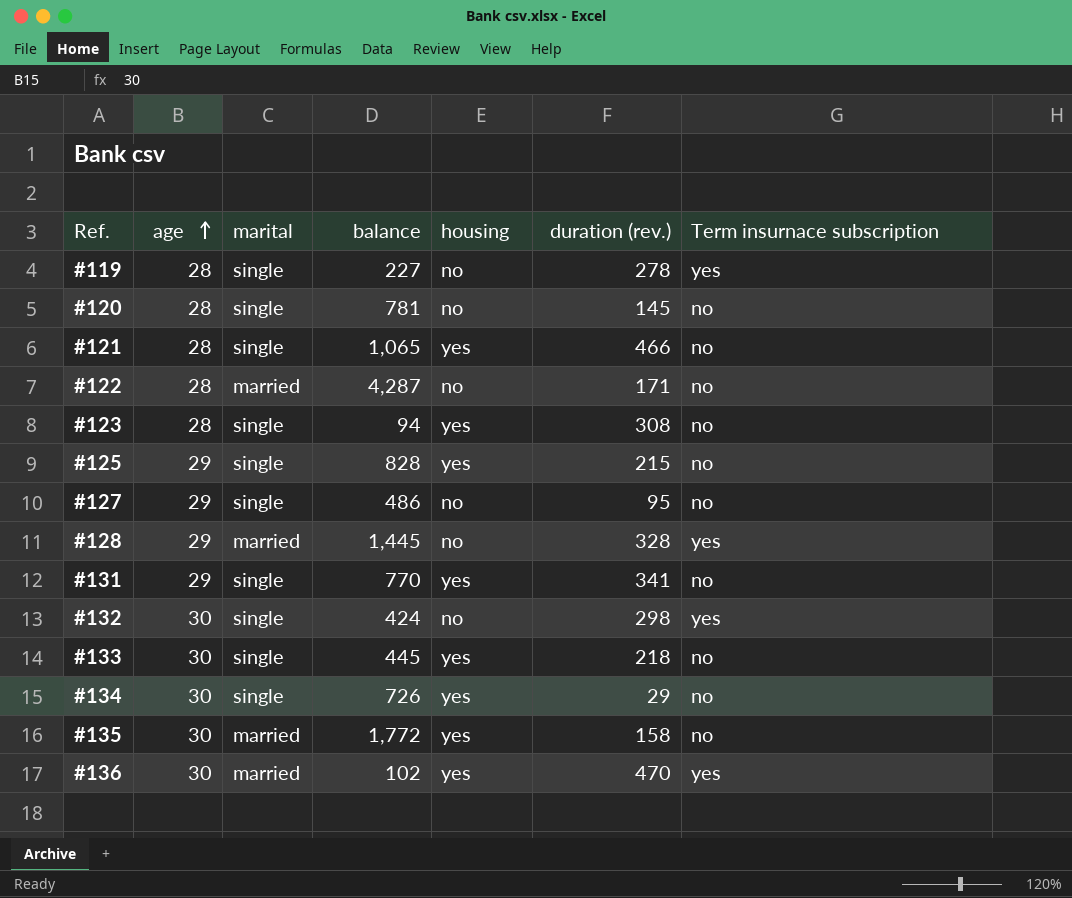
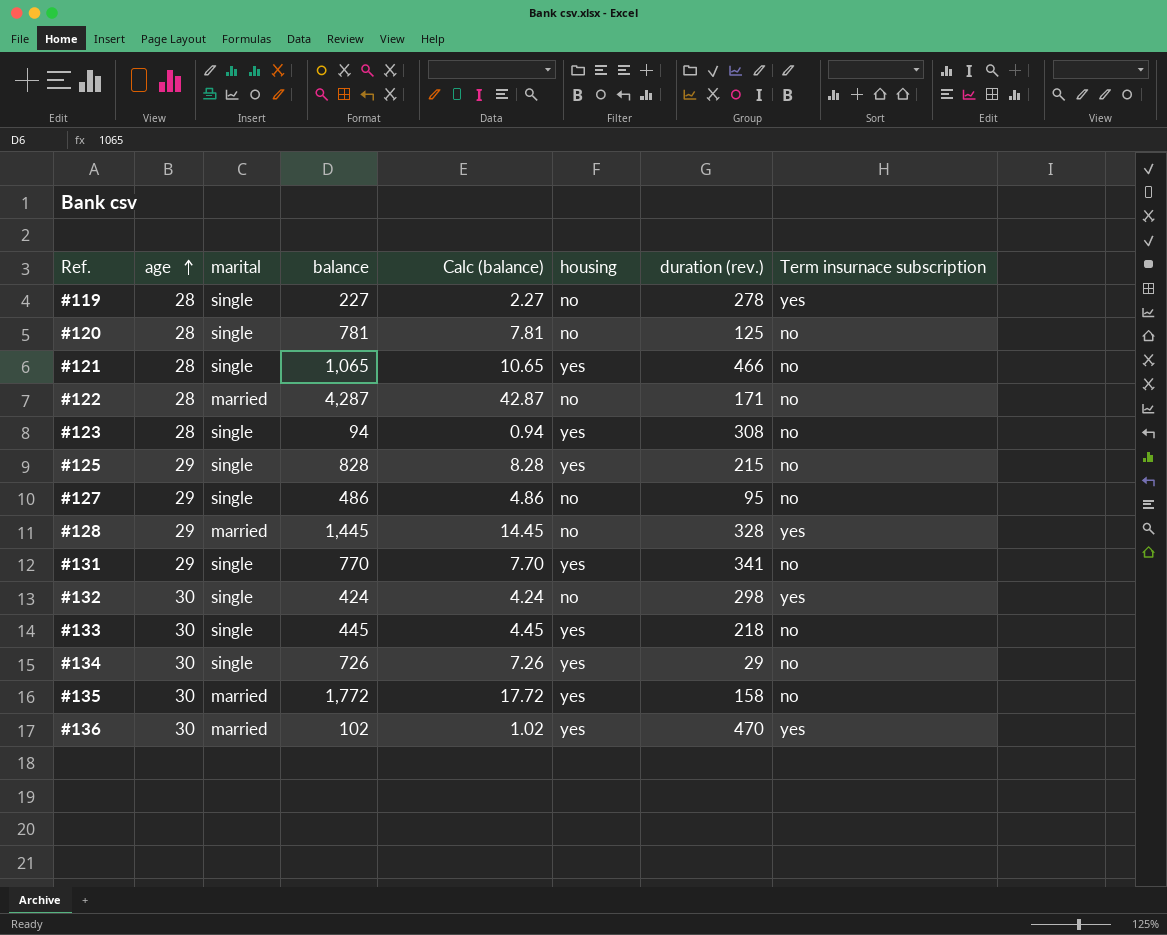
column Calc (balance) | formula: none -> [balance] * 0.01
#120 | duration (rev.): 145 -> 125

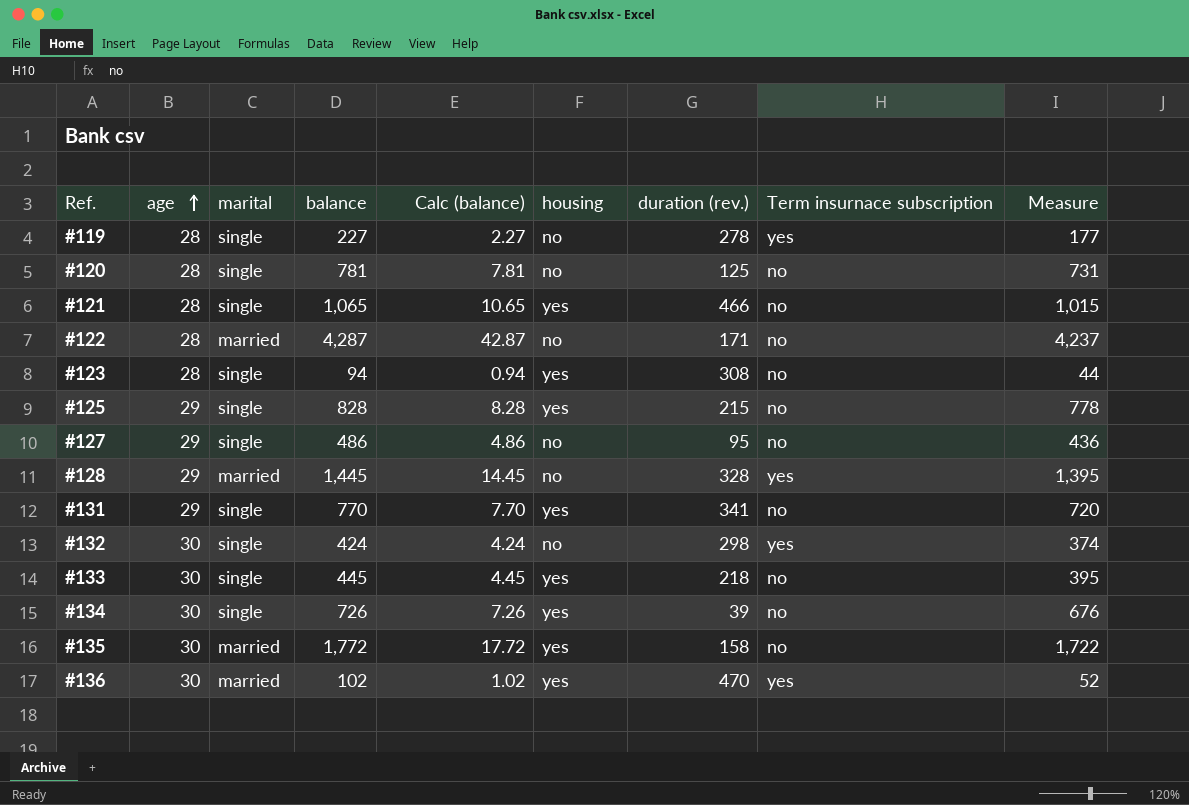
column Measure | formula: none -> [balance] - 50
#134 | duration (rev.): 29 -> 39

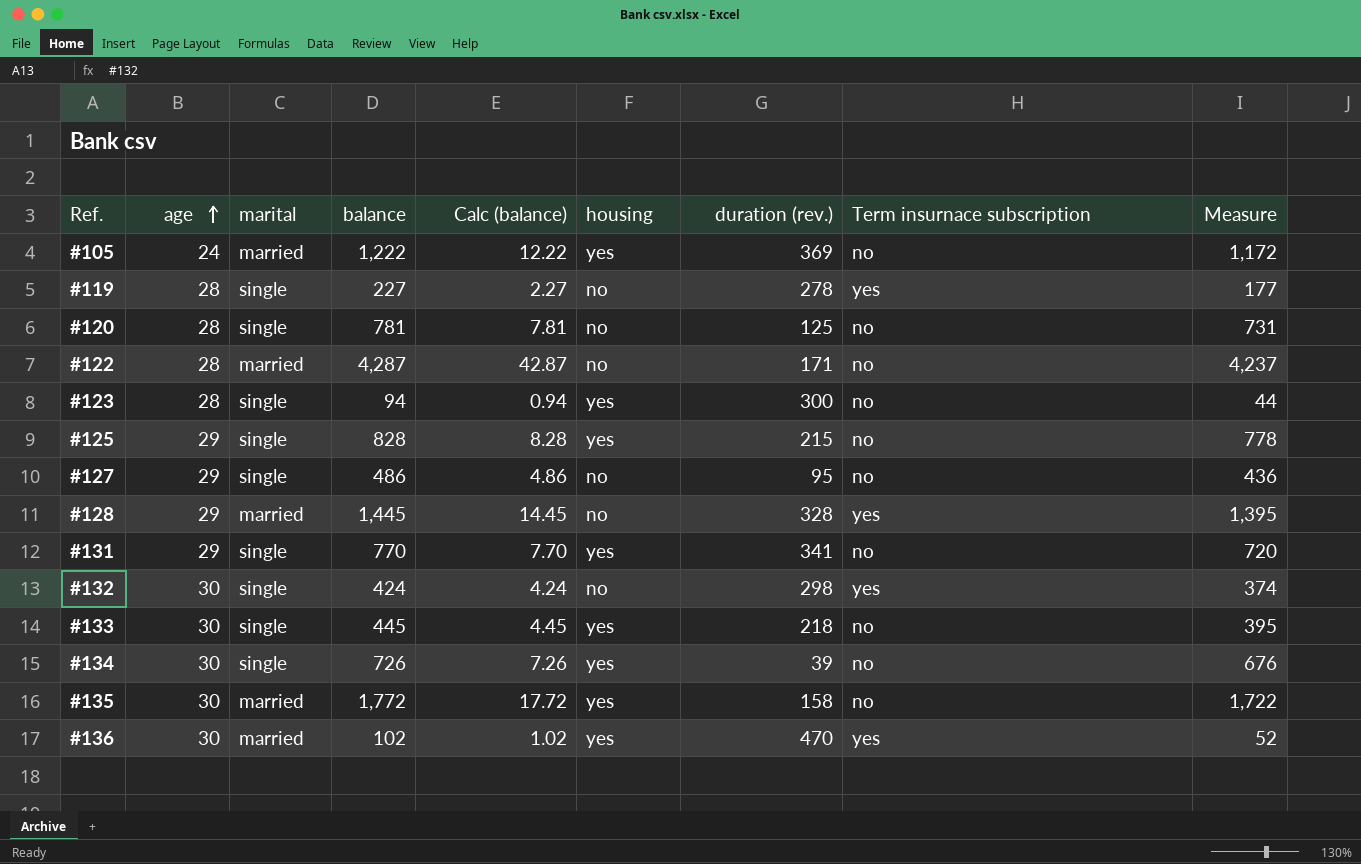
row #121: 28 | single | 1,065 | 10.65 | yes | 466 | no | 1,015 -> none
row #105: none -> 24 | married | 1,222 | 12.22 | yes | 369 | no | 1,172
#123 | duration (rev.): 308 -> 300

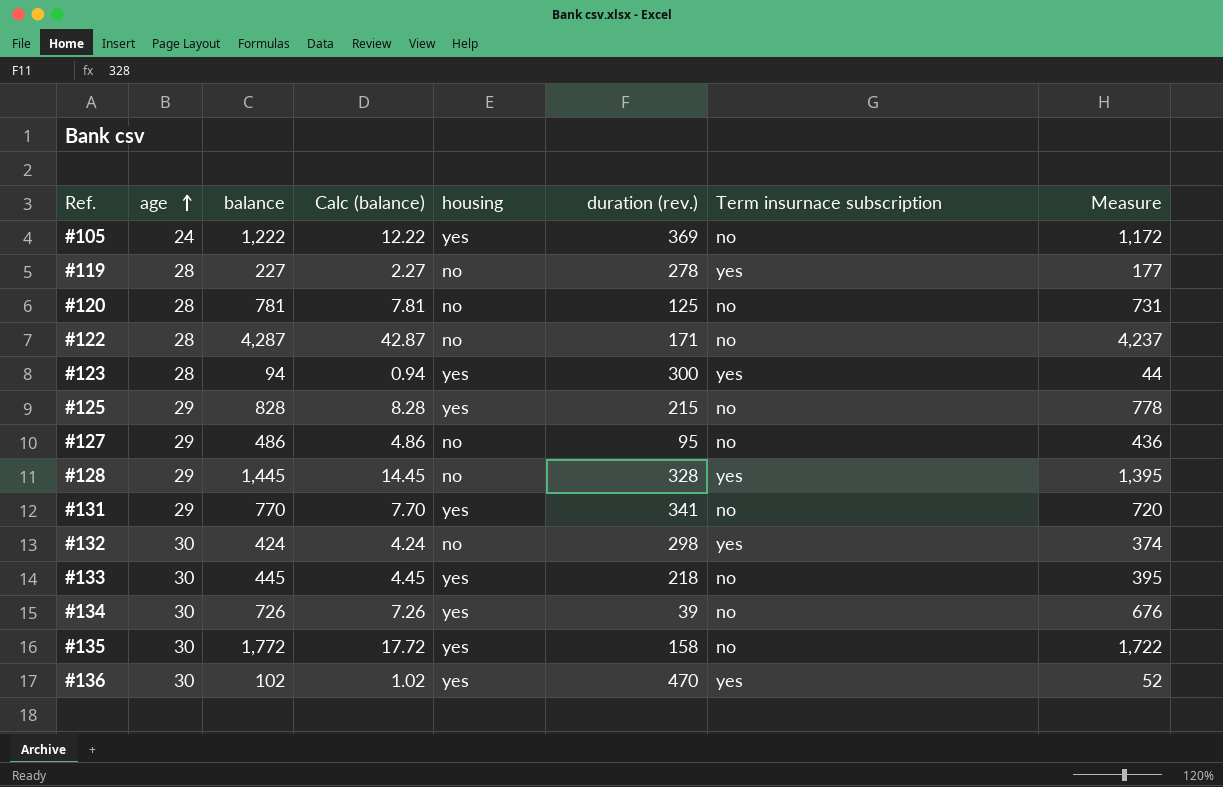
column marital | position: 3 -> none
#123 | Term insurnace subscription: no -> yes

